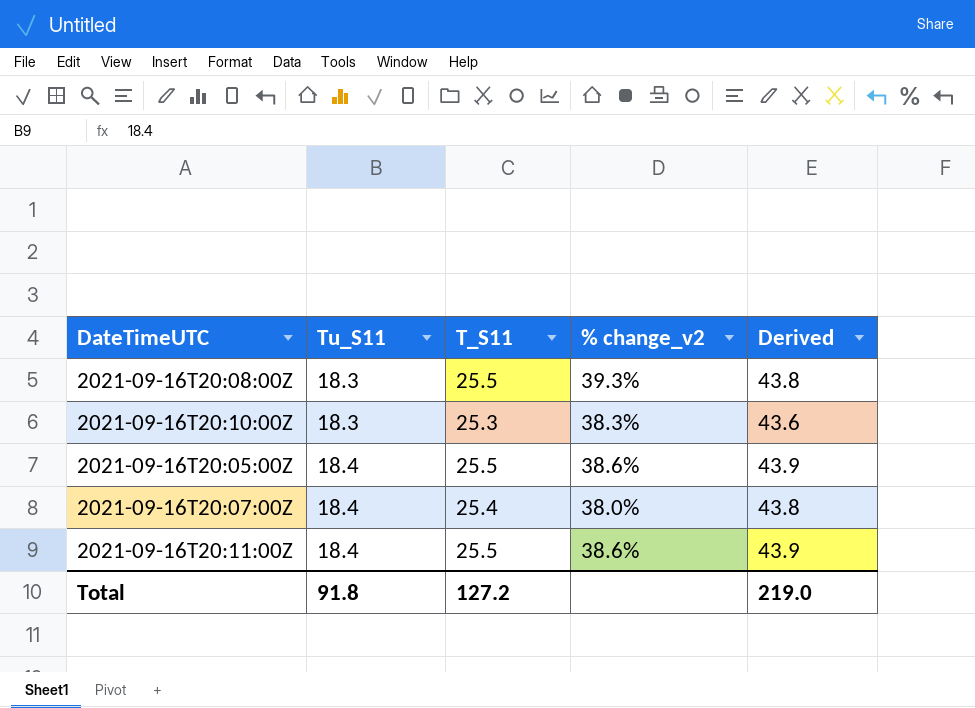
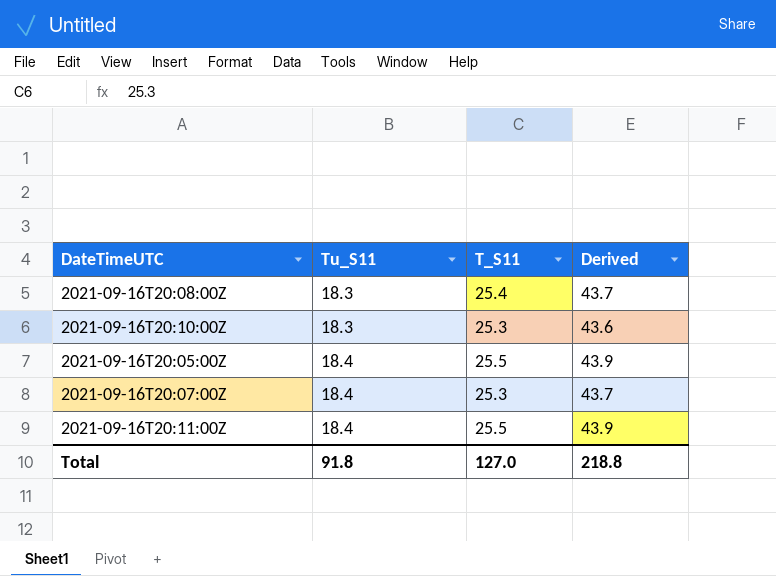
column % change_v2 | formula: ([T_S11] - [Tu_S11]) / [Tu_S11] -> none
2021-09-16T20:08:00Z | T_S11: 25.5 -> 25.4
2021-09-16T20:08:00Z | Derived: 43.8 -> 43.7
2021-09-16T20:07:00Z | T_S11: 25.4 -> 25.3
2021-09-16T20:07:00Z | Derived: 43.8 -> 43.7
Total | T_S11: 127.2 -> 127.0
Total | Derived: 219.0 -> 218.8

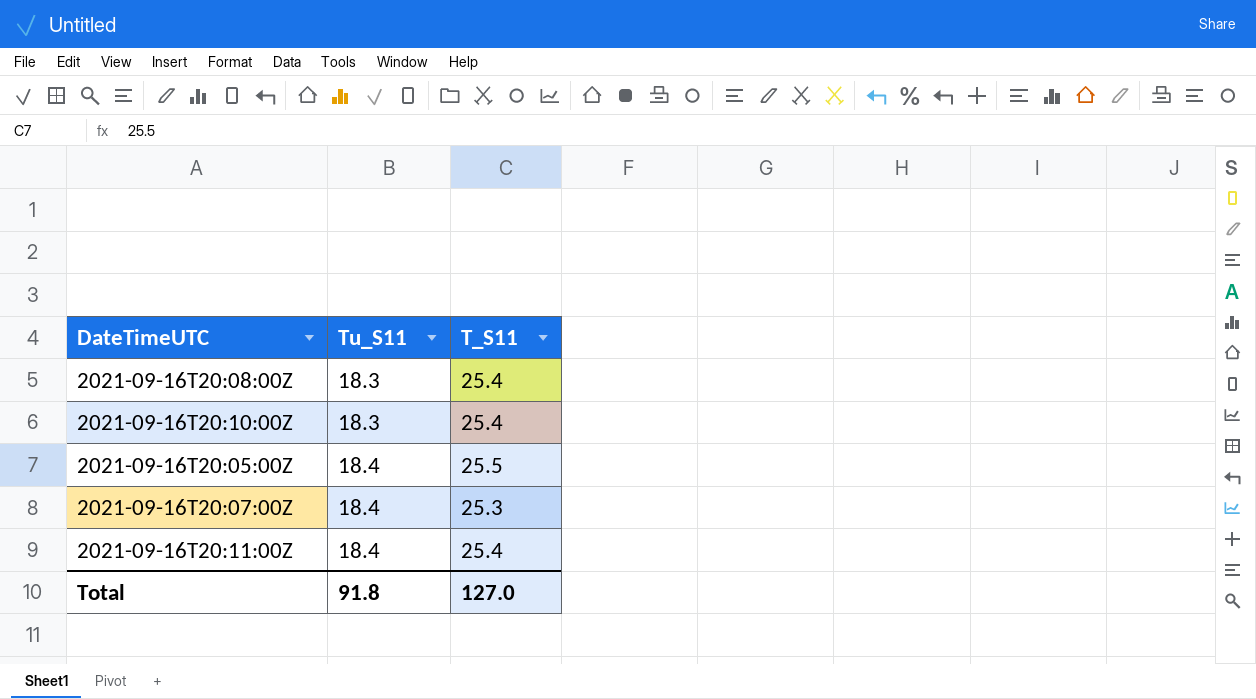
column Derived | formula: [Tu_S11] + [T_S11] -> none
2021-09-16T20:10:00Z | T_S11: 25.3 -> 25.4
2021-09-16T20:11:00Z | T_S11: 25.5 -> 25.4

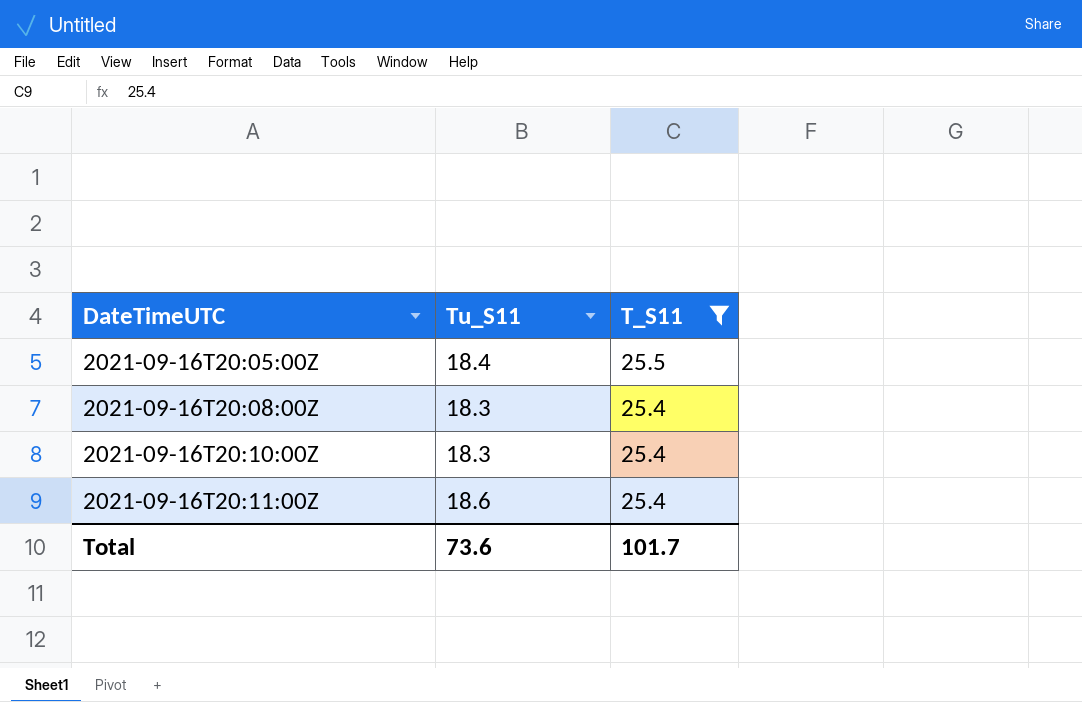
filter: none -> T_S11 != 25.3
row order: Tu_S11 ascending -> DateTimeUTC ascending
2021-09-16T20:11:00Z | Tu_S11: 18.4 -> 18.6
Total | Tu_S11: 91.8 -> 73.6
Total | T_S11: 127.0 -> 101.7

